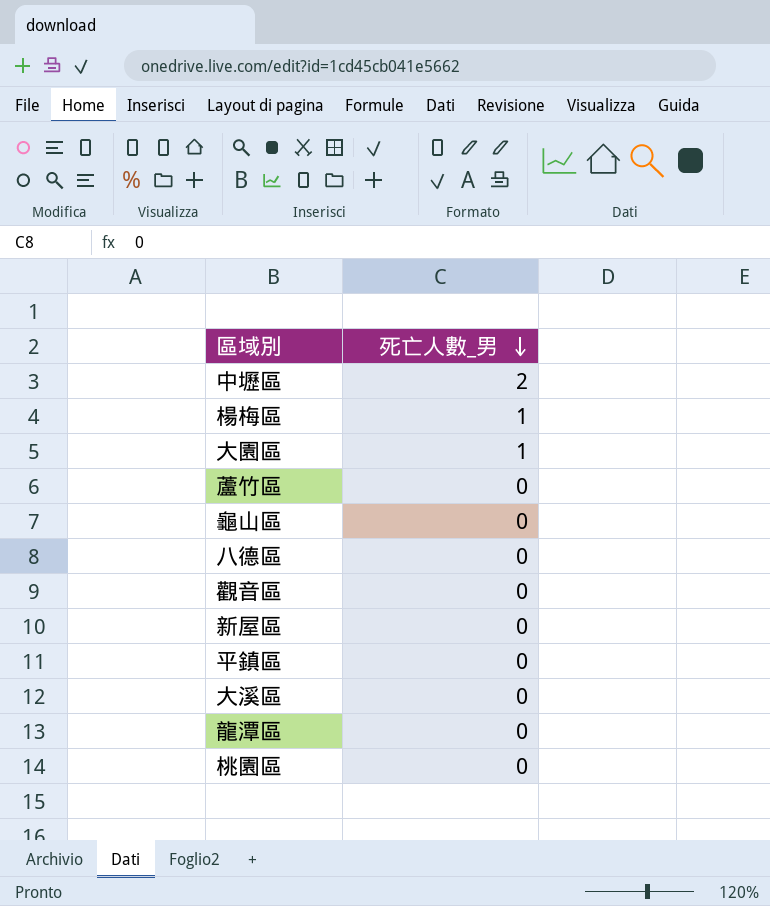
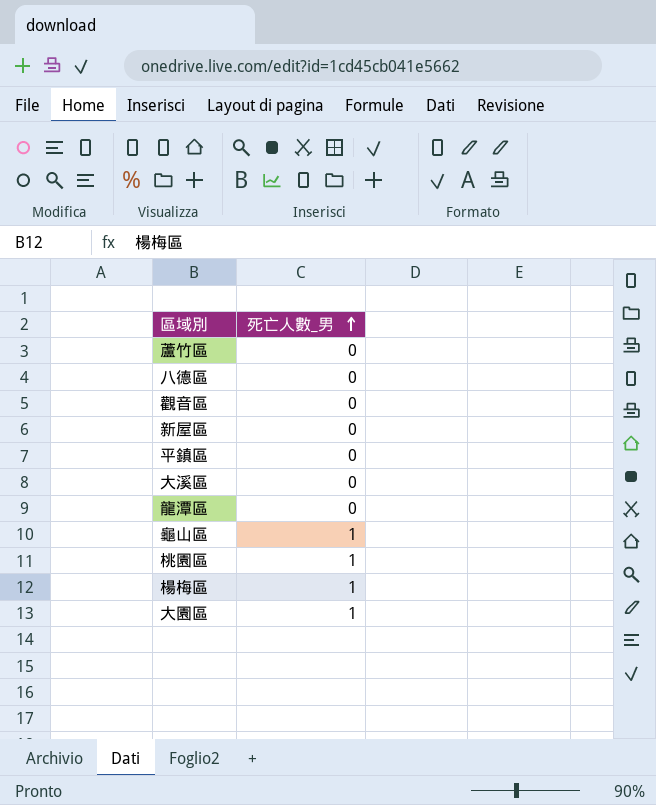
row order: 死亡人數_男 descending -> 死亡人數_男 ascending
row 中壢區: 2 -> none
龜山區 | 死亡人數_男: 0 -> 1
桃園區 | 死亡人數_男: 0 -> 1

